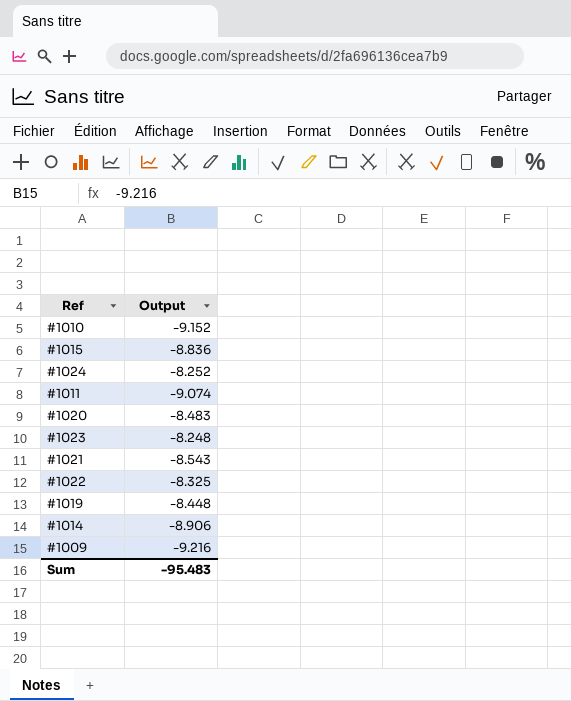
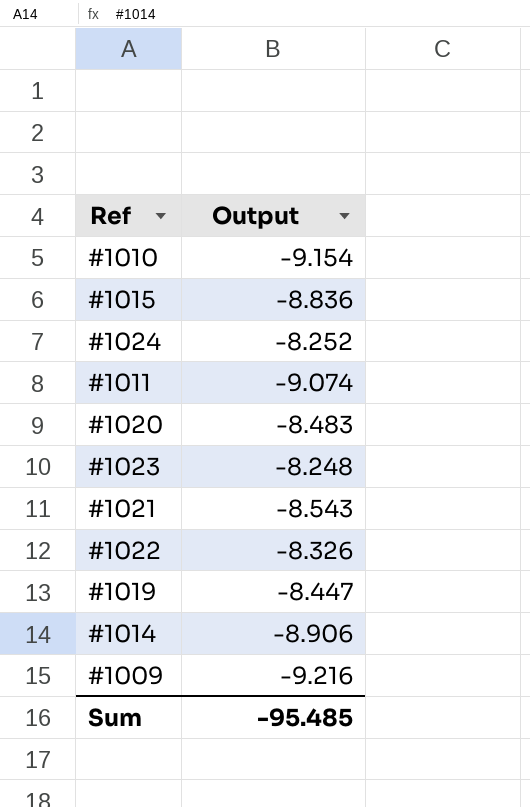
#1010 | Output: -9.152 -> -9.154
#1022 | Output: -8.325 -> -8.326
#1019 | Output: -8.448 -> -8.447
Sum | Output: -95.483 -> -95.485

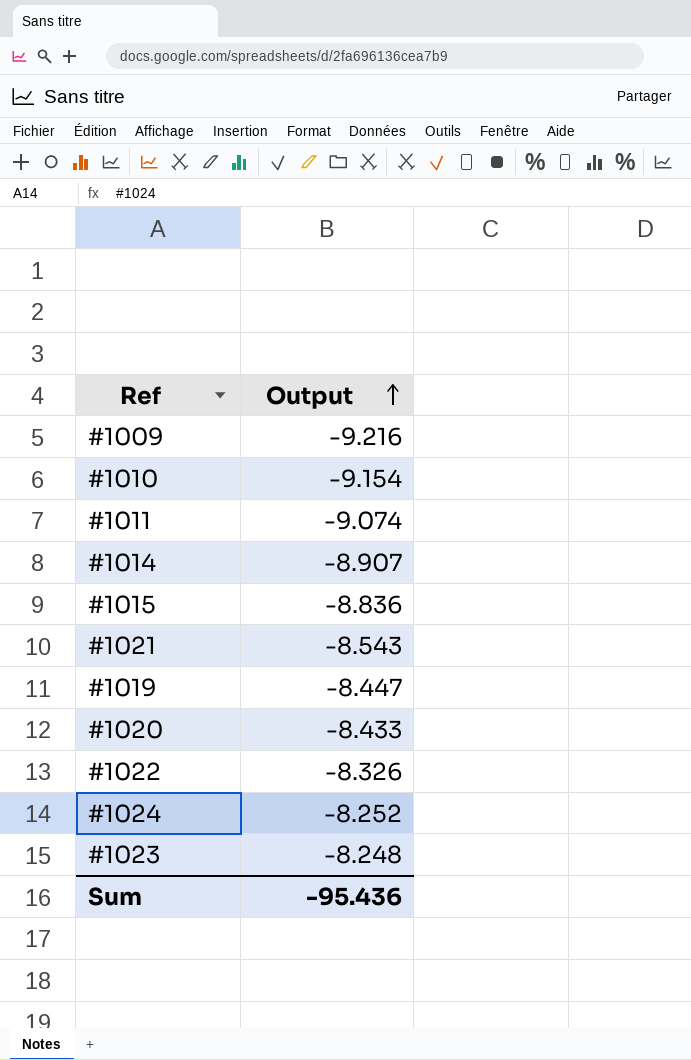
row order: none -> Output ascending
#1014 | Output: -8.906 -> -8.907
#1020 | Output: -8.483 -> -8.433
Sum | Output: -95.485 -> -95.436

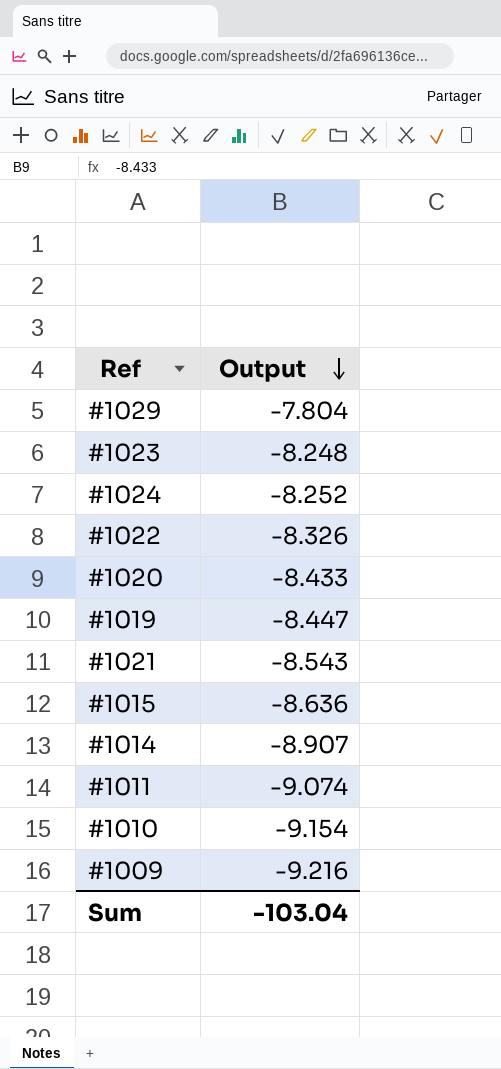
row order: Output ascending -> Output descending
row #1029: none -> -7.804
#1015 | Output: -8.836 -> -8.636
Sum | Output: -95.436 -> -103.04

